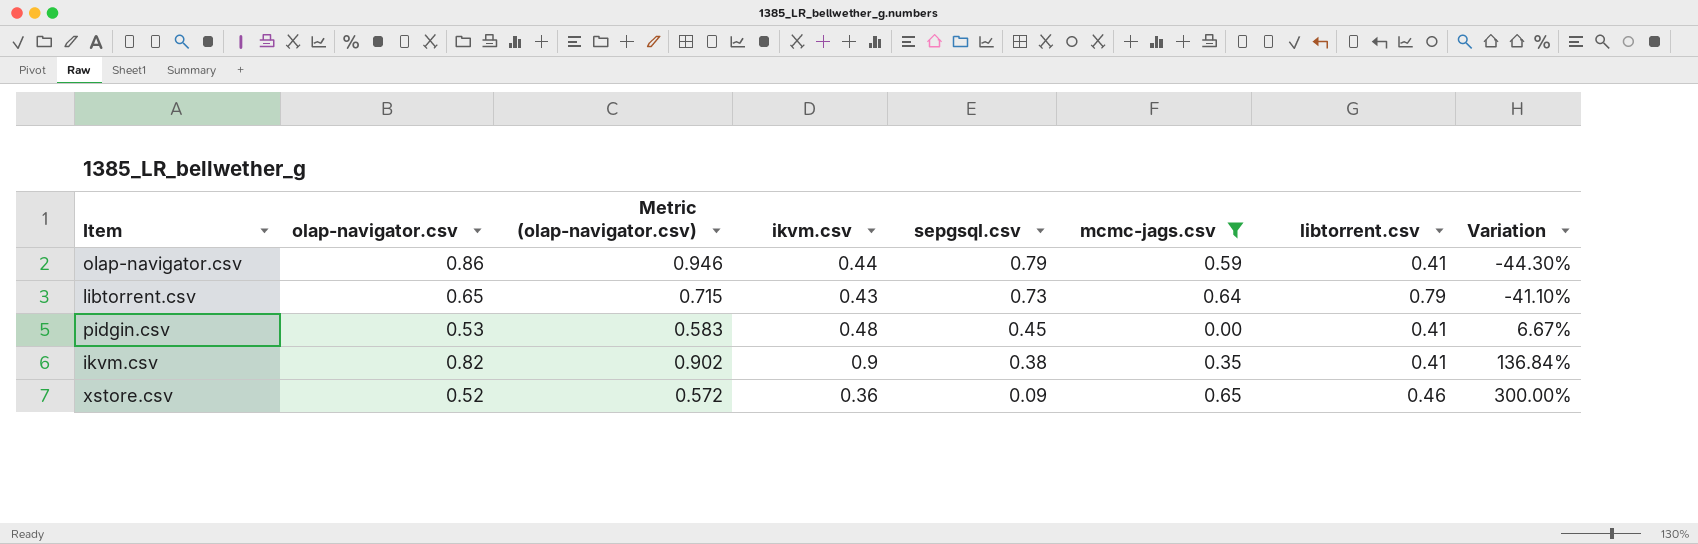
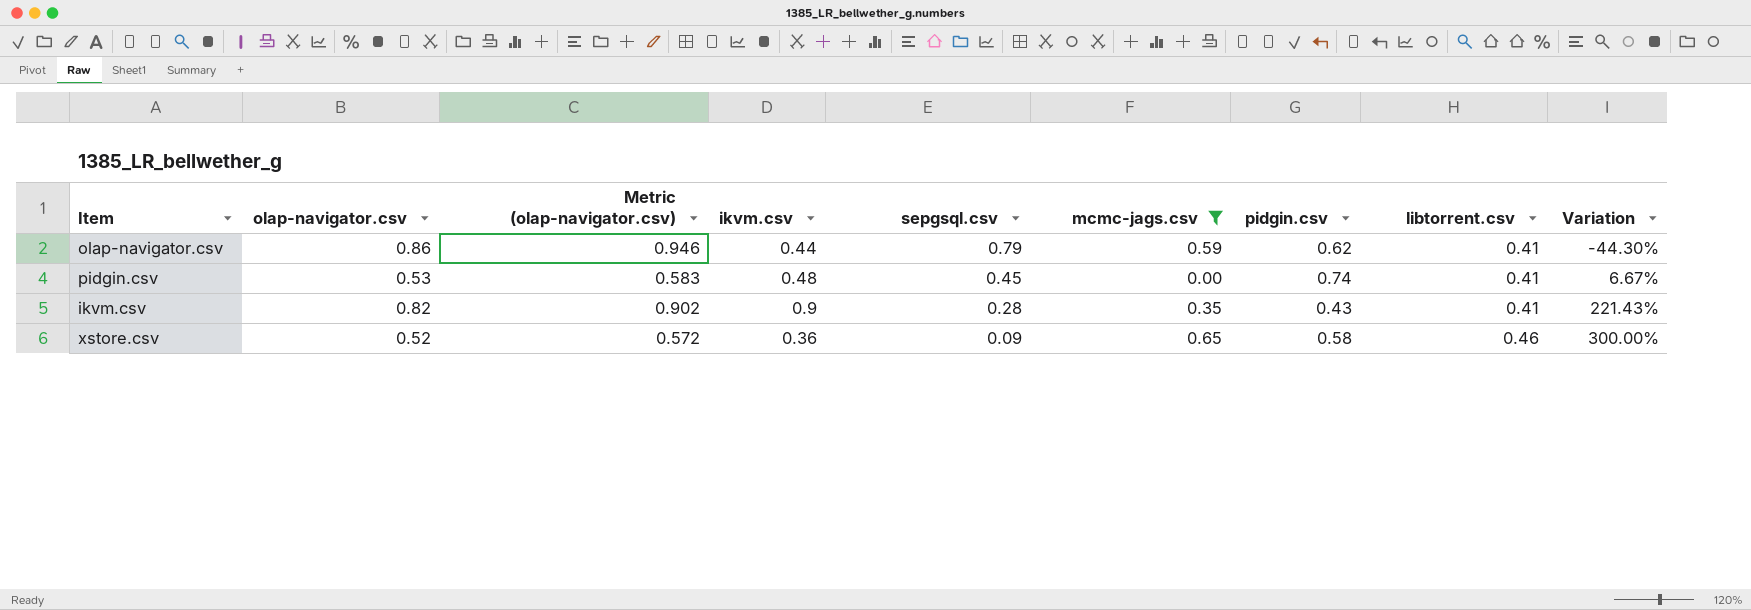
column pidgin.csv | position: none -> 7
row libtorrent.csv: 0.65 | 0.715 | 0.43 | 0.73 | 0.64 | 0.79 | -41.10% -> none
ikvm.csv | sepgsql.csv: 0.38 -> 0.28
ikvm.csv | Variation: 136.84% -> 221.43%

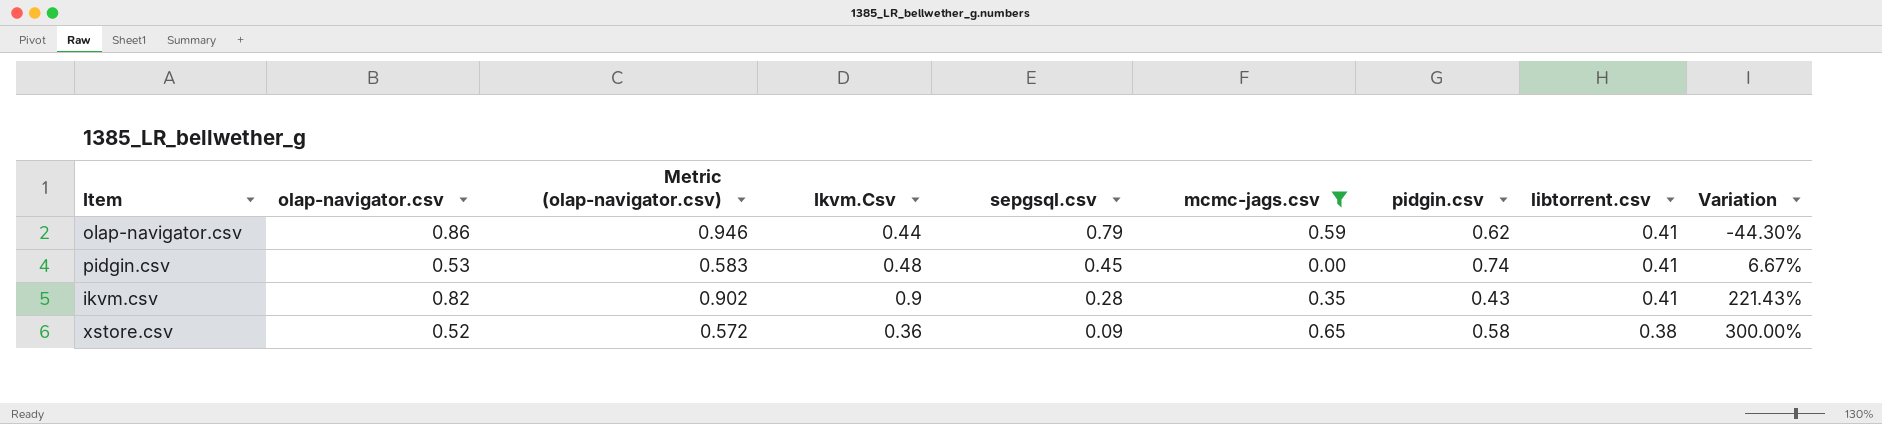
column name: ikvm.csv -> Ikvm.Csv
xstore.csv | libtorrent.csv: 0.46 -> 0.38

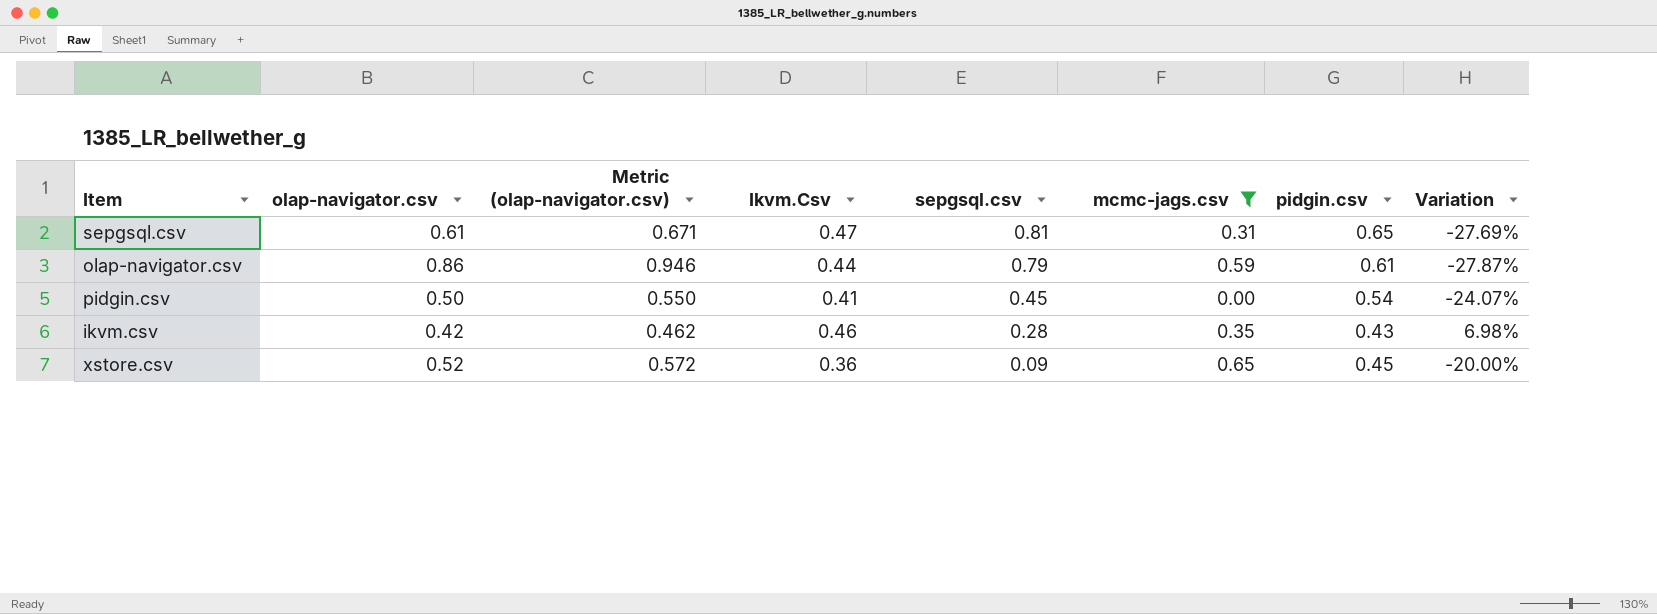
column libtorrent.csv | position: 8 -> none
column Variation | formula: ([Ikvm.Csv] - [sepgsql.csv]) / [sepgsql.csv] -> ([Ikvm.Csv] - [pidgin.csv]) / [pidgin.csv]
row sepgsql.csv: none -> 0.61 | 0.671 | 0.47 | 0.81 | 0.31 | 0.65 | -27.69%
olap-navigator.csv | pidgin.csv: 0.62 -> 0.61
pidgin.csv | olap-navigator.csv: 0.53 -> 0.50
pidgin.csv | Metric (olap-navigator.csv): 0.583 -> 0.550
pidgin.csv | Ikvm.Csv: 0.48 -> 0.41
pidgin.csv | pidgin.csv: 0.74 -> 0.54
ikvm.csv | olap-navigator.csv: 0.82 -> 0.42
ikvm.csv | Metric (olap-navigator.csv): 0.902 -> 0.462
ikvm.csv | Ikvm.Csv: 0.9 -> 0.46
xstore.csv | pidgin.csv: 0.58 -> 0.45

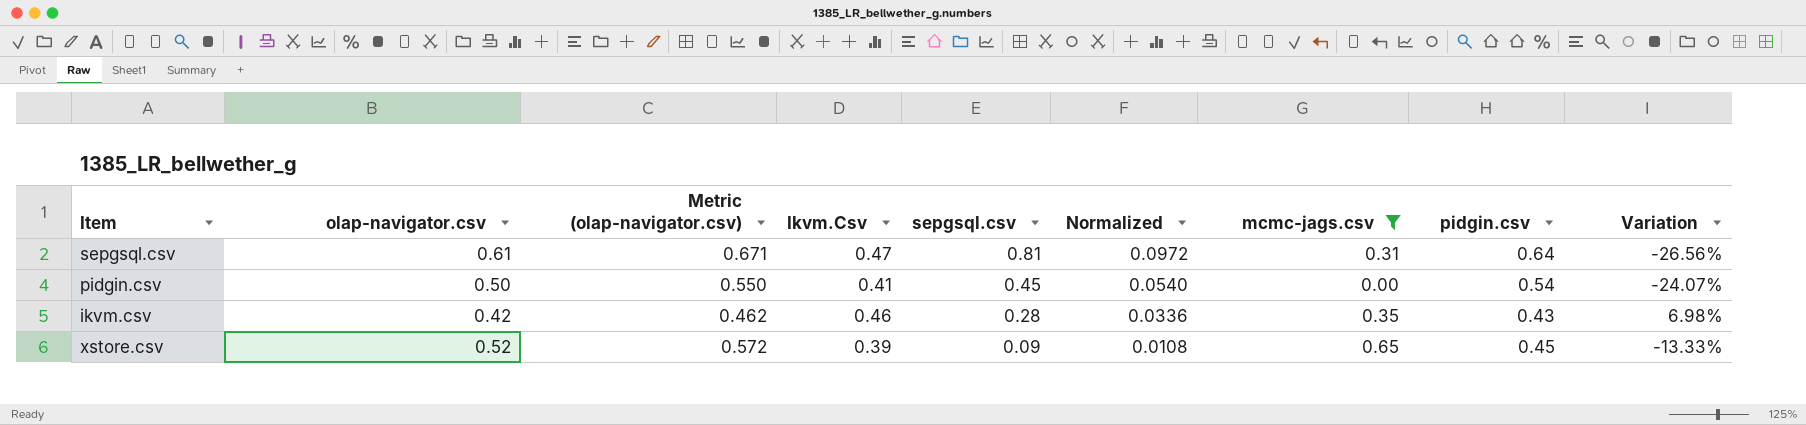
column Normalized | formula: none -> [sepgsql.csv] * 0.12
row olap-navigator.csv: 0.86 | 0.946 | 0.44 | 0.79 | 0.59 | 0.61 | -27.87% -> none
sepgsql.csv | pidgin.csv: 0.65 -> 0.64
sepgsql.csv | Variation: -27.69% -> -26.56%
xstore.csv | Ikvm.Csv: 0.36 -> 0.39
xstore.csv | Variation: -20.00% -> -13.33%

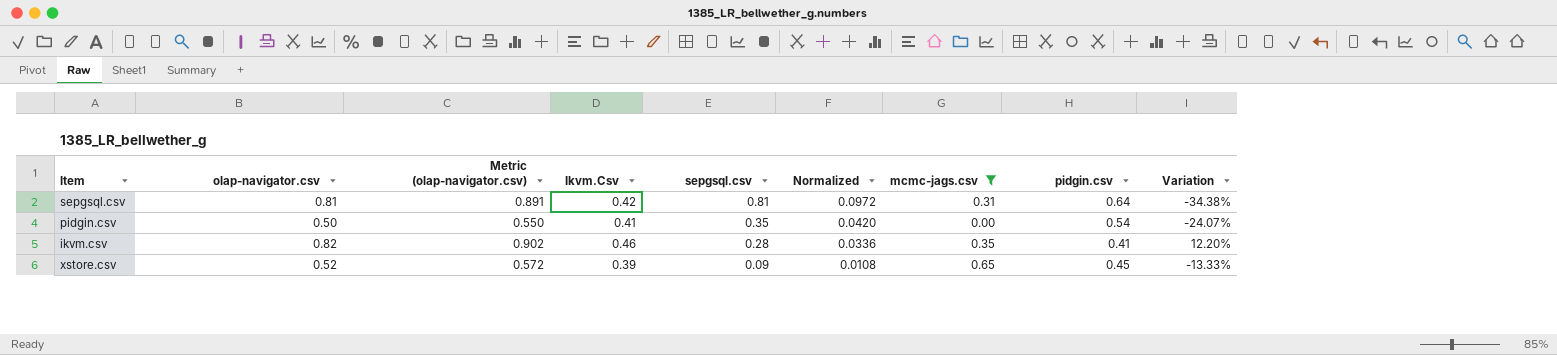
sepgsql.csv | olap-navigator.csv: 0.61 -> 0.81
sepgsql.csv | Metric (olap-navigator.csv): 0.671 -> 0.891
sepgsql.csv | Ikvm.Csv: 0.47 -> 0.42
sepgsql.csv | Variation: -26.56% -> -34.38%
pidgin.csv | sepgsql.csv: 0.45 -> 0.35
pidgin.csv | Normalized: 0.0540 -> 0.0420
ikvm.csv | olap-navigator.csv: 0.42 -> 0.82
ikvm.csv | Metric (olap-navigator.csv): 0.462 -> 0.902
ikvm.csv | pidgin.csv: 0.43 -> 0.41
ikvm.csv | Variation: 6.98% -> 12.20%

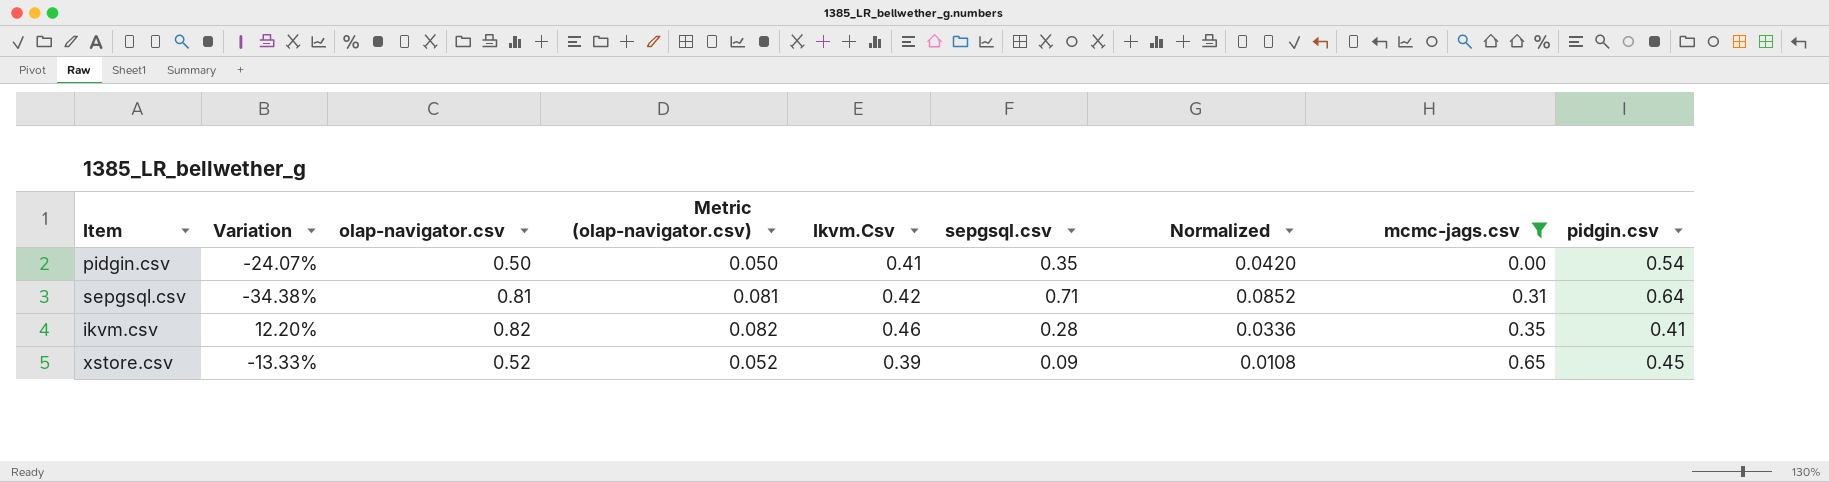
row order: sepgsql.csv descending -> mcmc-jags.csv ascending
column Variation | position: 9 -> 2
column Metric (olap-navigator.csv) | formula: [olap-navigator.csv] * 1.1 -> [olap-navigator.csv] * 0.1
sepgsql.csv | sepgsql.csv: 0.81 -> 0.71
sepgsql.csv | Normalized: 0.0972 -> 0.0852

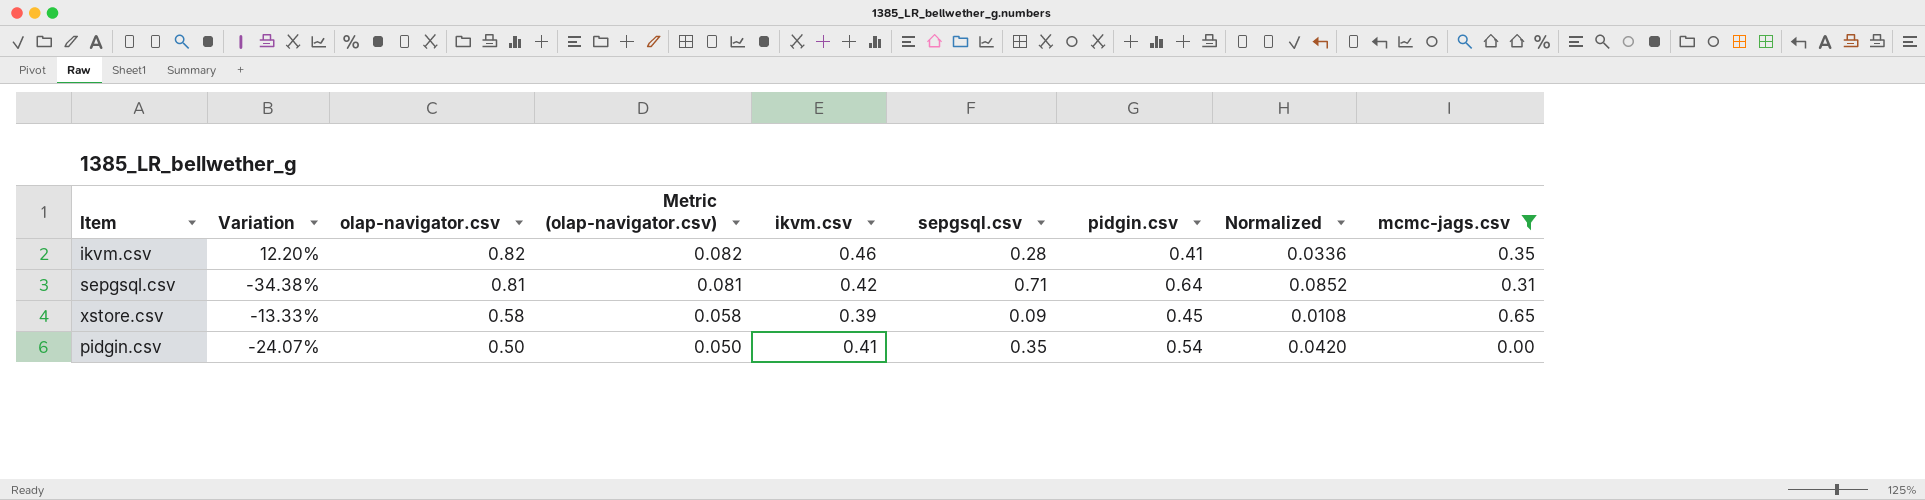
row order: mcmc-jags.csv ascending -> olap-navigator.csv descending
column name: Ikvm.Csv -> ikvm.csv
column pidgin.csv | position: 9 -> 7
xstore.csv | olap-navigator.csv: 0.52 -> 0.58
xstore.csv | Metric (olap-navigator.csv): 0.052 -> 0.058

